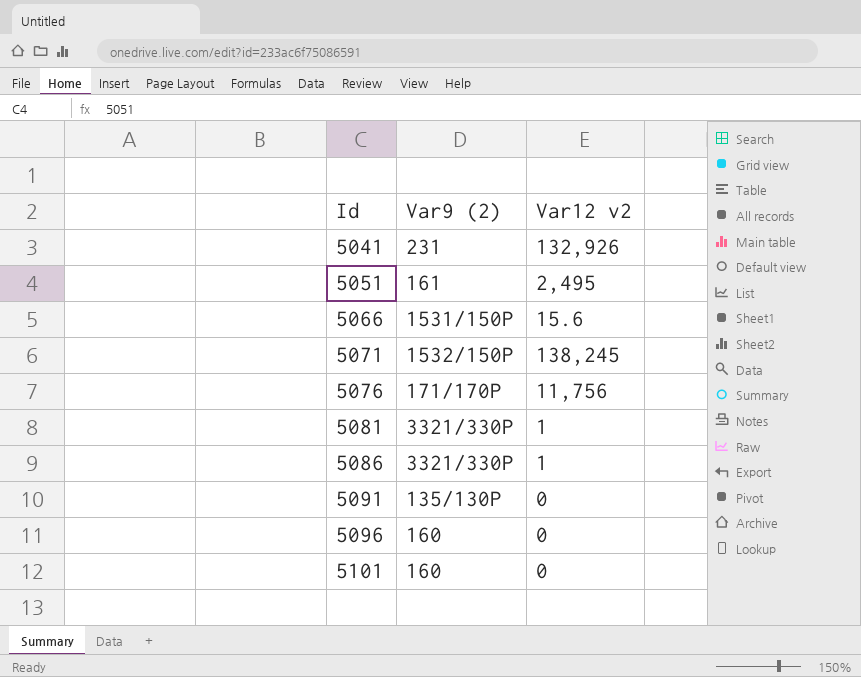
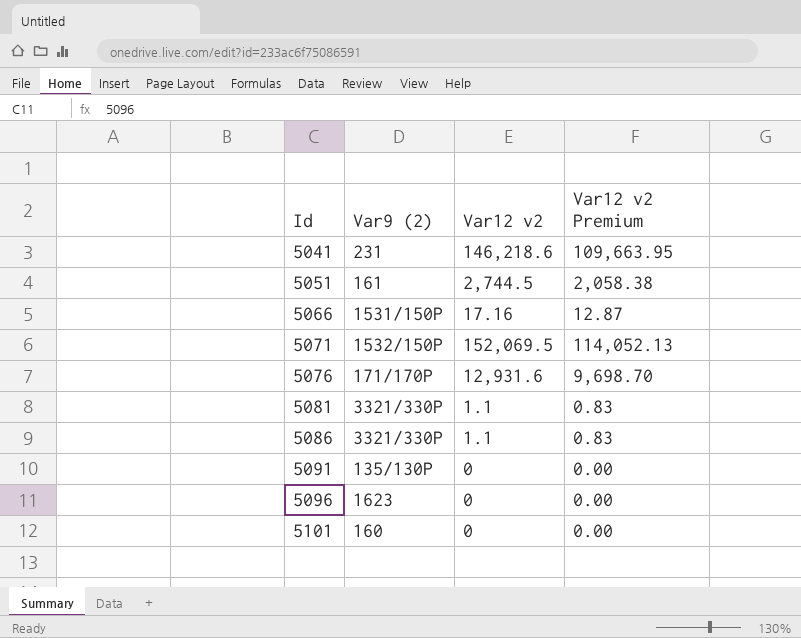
column Var12 v2 Premium | formula: none -> [Var12 v2] * 0.75
5041 | Var12 v2: 132,926 -> 146,218.6
5051 | Var12 v2: 2,495 -> 2,744.5
5066 | Var12 v2: 15.6 -> 17.16
5071 | Var12 v2: 138,245 -> 152,069.5
5076 | Var12 v2: 11,756 -> 12,931.6
5081 | Var12 v2: 1 -> 1.1
5086 | Var12 v2: 1 -> 1.1
5096 | Var9 (2): 160 -> 1623

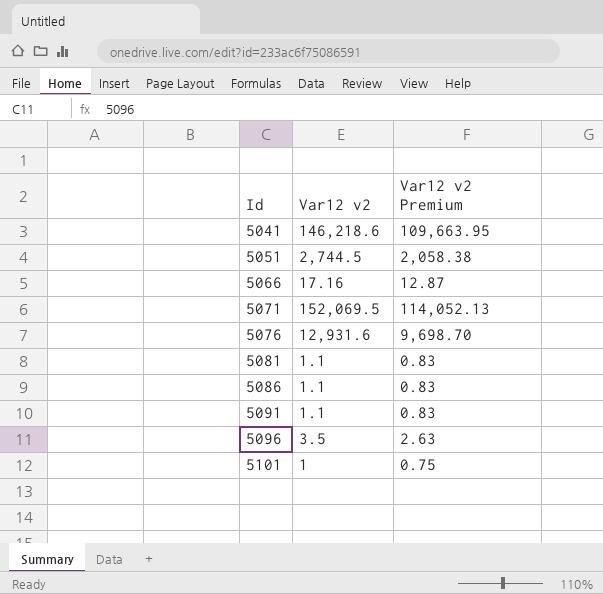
column Var9 (2) | position: 2 -> none
5091 | Var12 v2: 0 -> 1.1
5091 | Var12 v2 Premium: 0.00 -> 0.83
5096 | Var12 v2: 0 -> 3.5
5096 | Var12 v2 Premium: 0.00 -> 2.63
5101 | Var12 v2: 0 -> 1
5101 | Var12 v2 Premium: 0.00 -> 0.75

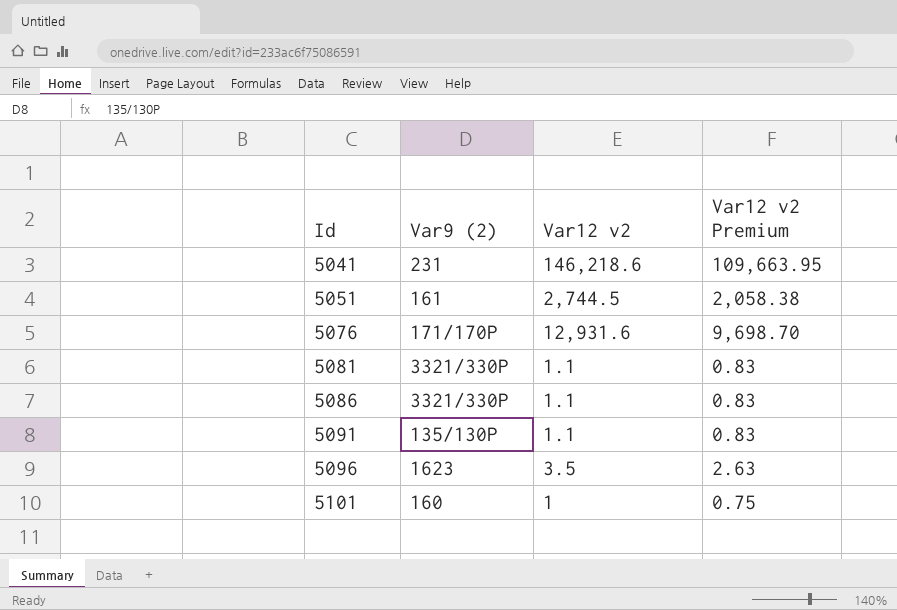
column Var9 (2) | position: none -> 2
row 5066: 17.16 | 12.87 -> none
row 5071: 152,069.5 | 114,052.13 -> none

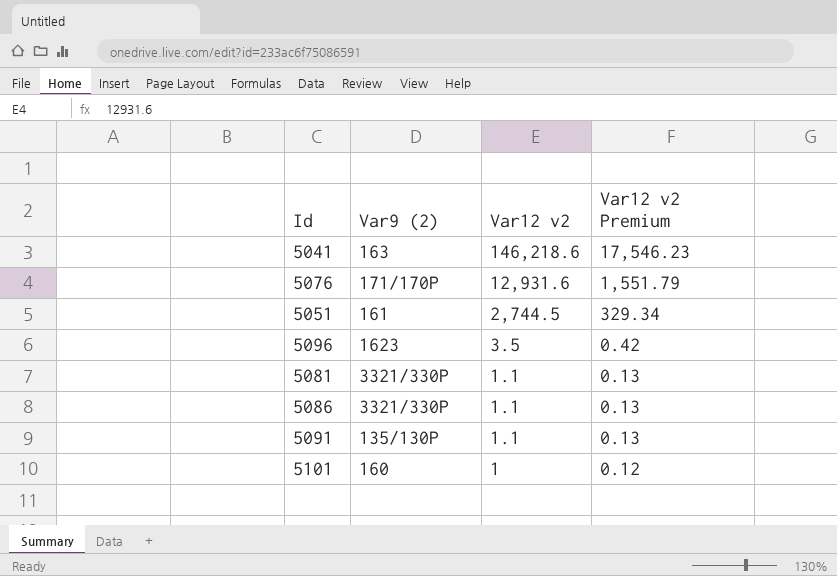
row order: Id ascending -> Var12 v2 descending
column Var12 v2 Premium | formula: [Var12 v2] * 0.75 -> [Var12 v2] * 0.12
5041 | Var9 (2): 231 -> 163

